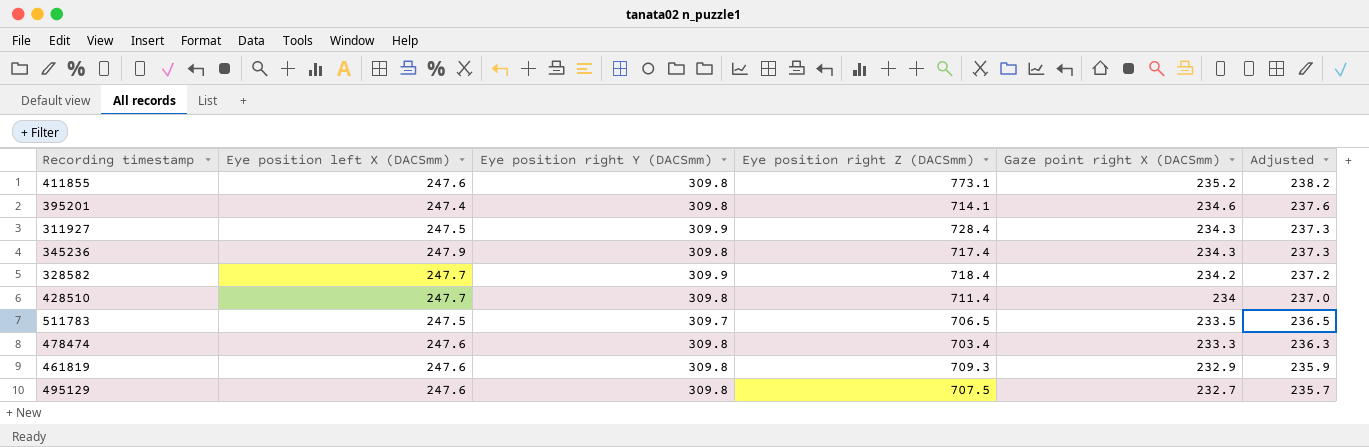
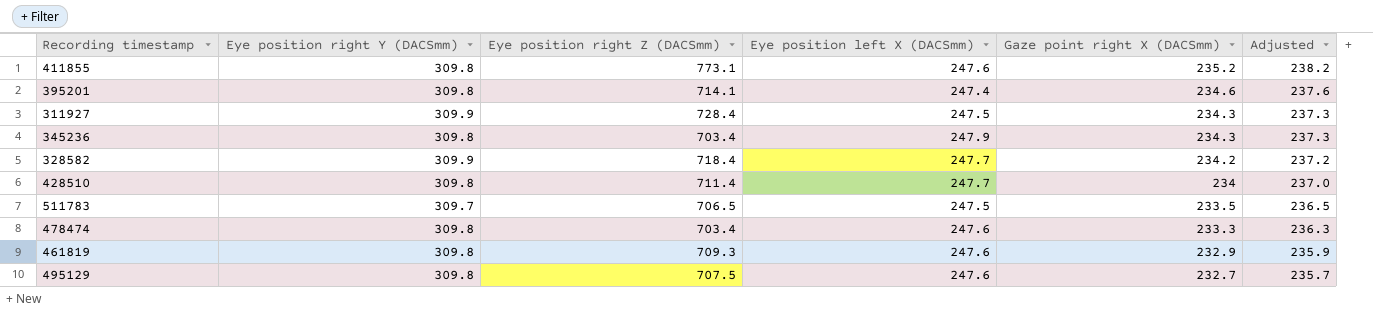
column Eye position left X (DACSmm) | position: 2 -> 4
345236 | Eye position right Z (DACSmm): 717.4 -> 703.4

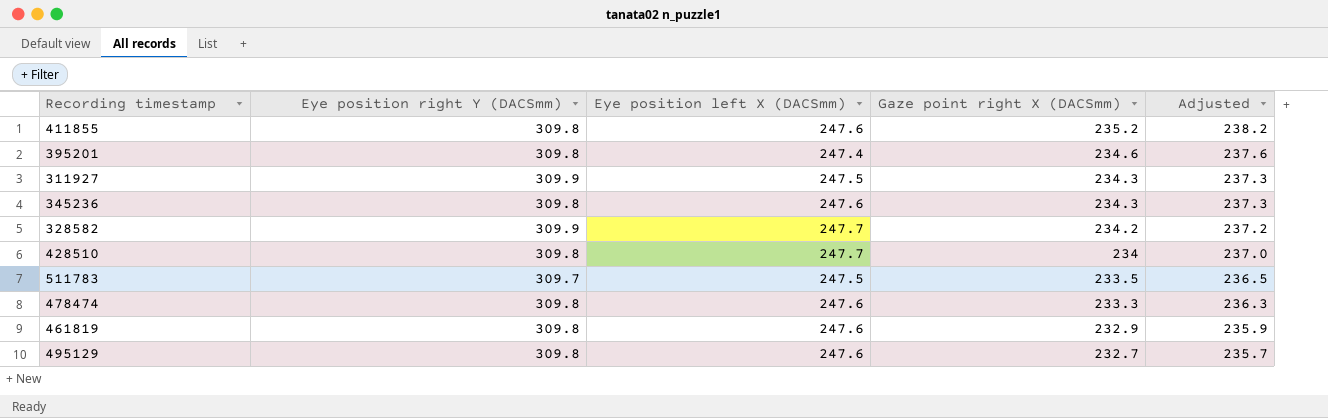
column Eye position right Z (DACSmm) | position: 3 -> none
345236 | Eye position left X (DACSmm): 247.9 -> 247.6

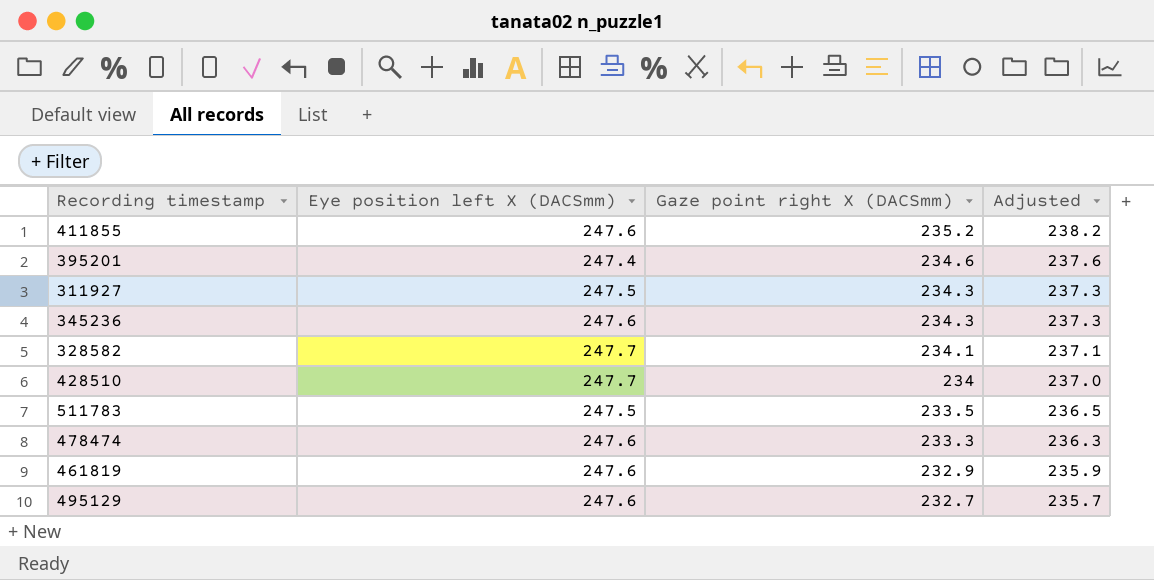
column Eye position right Y (DACSmm) | position: 2 -> none
328582 | Gaze point right X (DACSmm): 234.2 -> 234.1
328582 | Adjusted: 237.2 -> 237.1

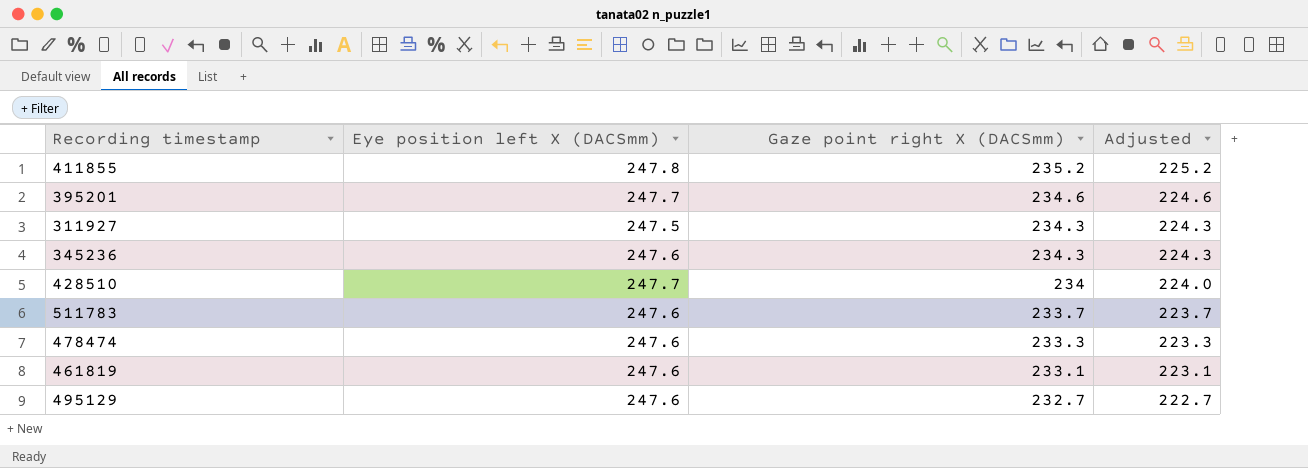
column Adjusted | formula: [Gaze point right X (DACSmm)] + 3 -> [Gaze point right X (DACSmm)] - 10
row 328582: 247.7 | 234.1 | 237.1 -> none
411855 | Eye position left X (DACSmm): 247.6 -> 247.8
395201 | Eye position left X (DACSmm): 247.4 -> 247.7
511783 | Eye position left X (DACSmm): 247.5 -> 247.6
511783 | Gaze point right X (DACSmm): 233.5 -> 233.7
461819 | Gaze point right X (DACSmm): 232.9 -> 233.1

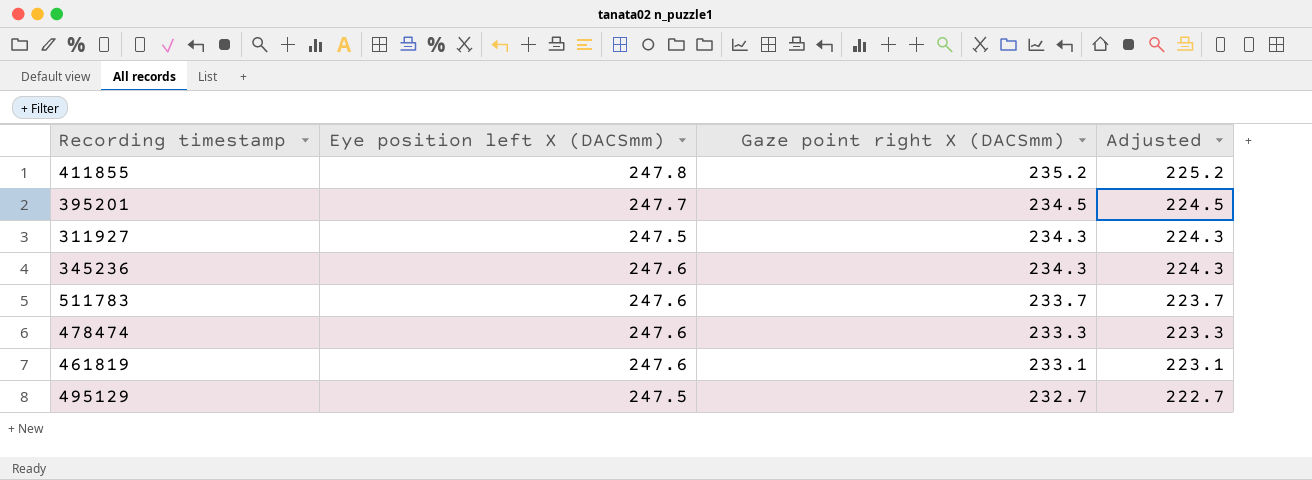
row 428510: 247.7 | 234 | 224.0 -> none
395201 | Gaze point right X (DACSmm): 234.6 -> 234.5
395201 | Adjusted: 224.6 -> 224.5
495129 | Eye position left X (DACSmm): 247.6 -> 247.5

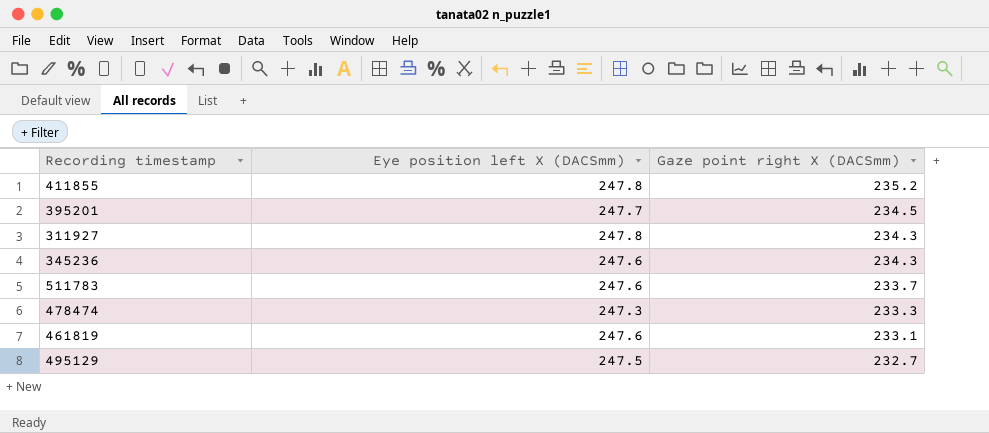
column Adjusted | formula: [Gaze point right X (DACSmm)] - 10 -> none
311927 | Eye position left X (DACSmm): 247.5 -> 247.8
478474 | Eye position left X (DACSmm): 247.6 -> 247.3

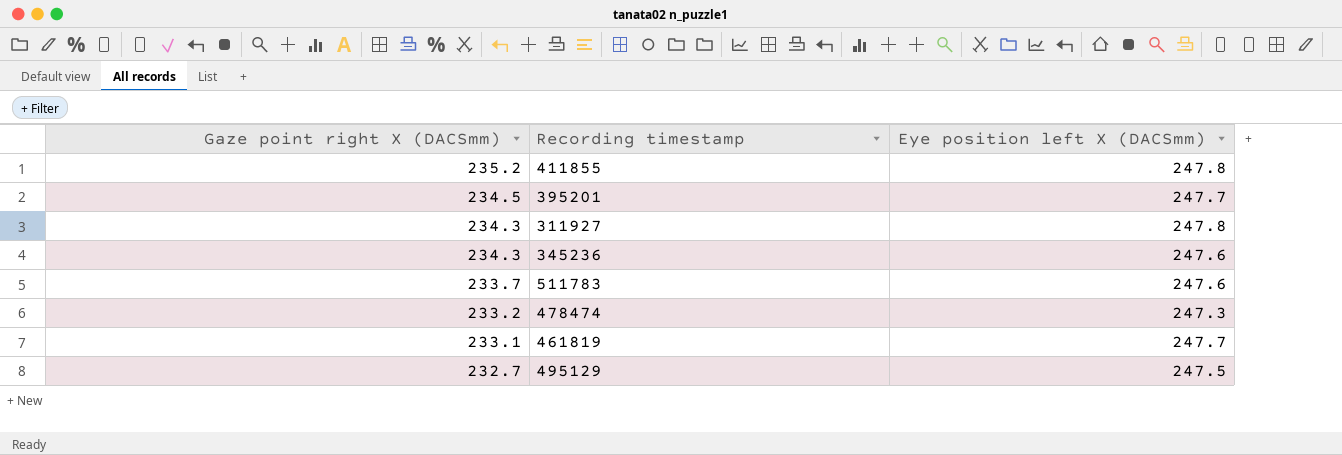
column Gaze point right X (DACSmm) | position: 3 -> 1
478474 | Gaze point right X (DACSmm): 233.3 -> 233.2
461819 | Eye position left X (DACSmm): 247.6 -> 247.7

